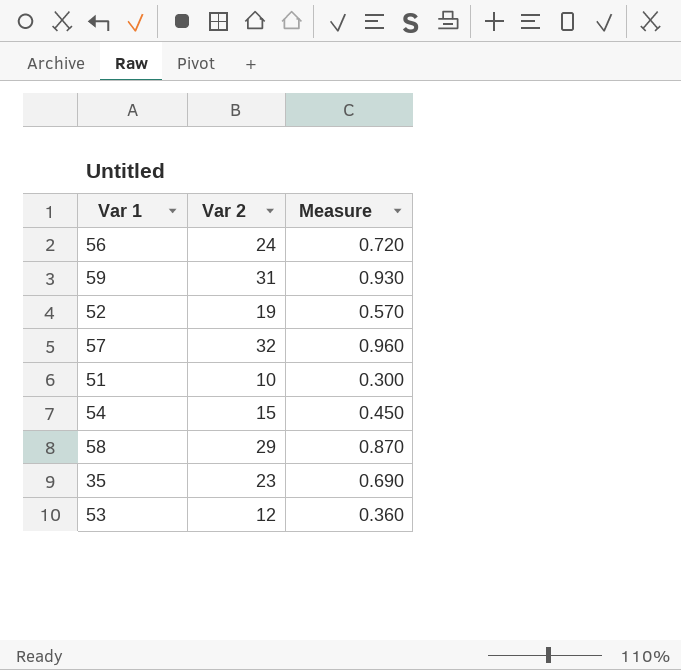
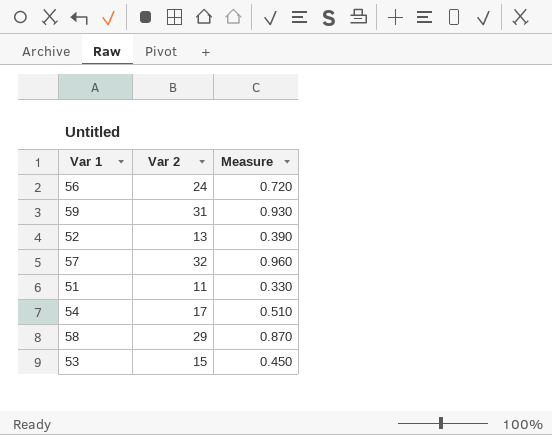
row 35: 23 | 0.690 -> none
52 | Var 2: 19 -> 13
52 | Measure: 0.570 -> 0.390
51 | Var 2: 10 -> 11
51 | Measure: 0.300 -> 0.330
54 | Var 2: 15 -> 17
54 | Measure: 0.450 -> 0.510
53 | Var 2: 12 -> 15
53 | Measure: 0.360 -> 0.450

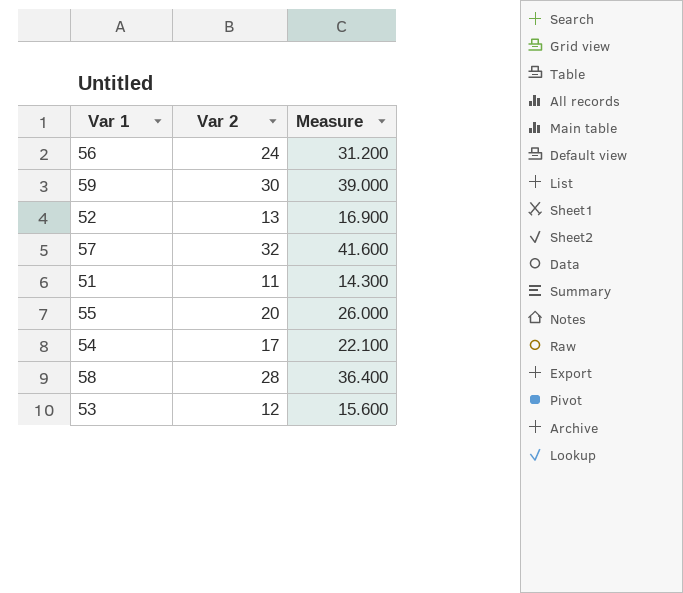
column Measure | formula: [Var 2] * 0.03 -> [Var 2] * 1.3
59 | Var 2: 31 -> 30
row 55: none -> 20 | 26.000
58 | Var 2: 29 -> 28
53 | Var 2: 15 -> 12

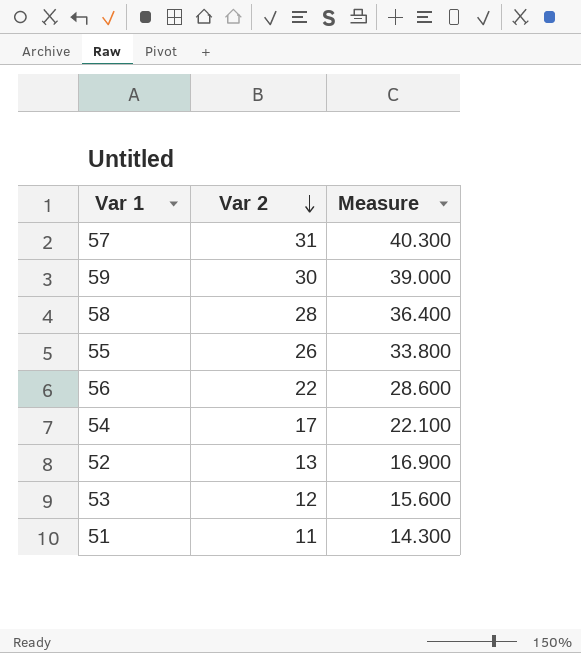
row order: none -> Var 2 descending
57 | Var 2: 32 -> 31
57 | Measure: 41.600 -> 40.300
55 | Var 2: 20 -> 26
55 | Measure: 26.000 -> 33.800
56 | Var 2: 24 -> 22
56 | Measure: 31.200 -> 28.600

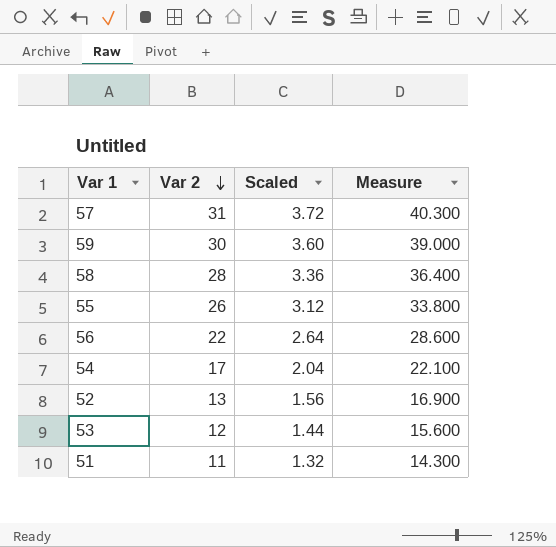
column Scaled | formula: none -> [Var 2] * 0.12

